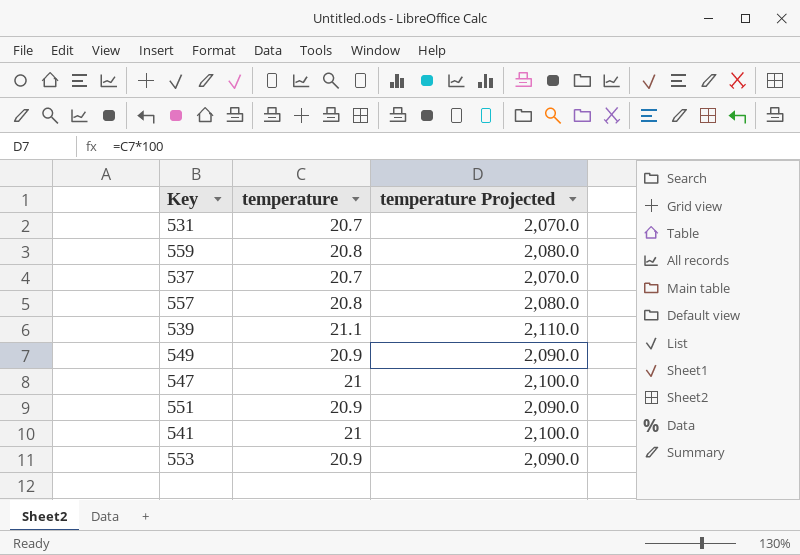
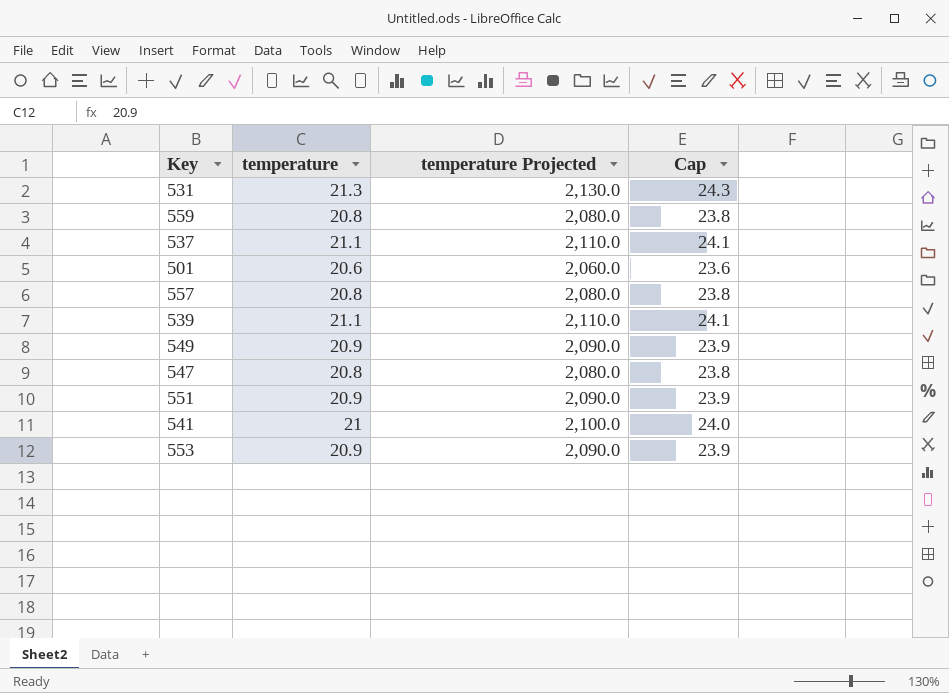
column Cap | formula: none -> [temperature] + 3
531 | temperature: 20.7 -> 21.3
531 | temperature Projected: 2,070.0 -> 2,130.0
537 | temperature: 20.7 -> 21.1
537 | temperature Projected: 2,070.0 -> 2,110.0
row 501: none -> 20.6 | 2,060.0 | 23.6
547 | temperature: 21 -> 20.8
547 | temperature Projected: 2,100.0 -> 2,080.0

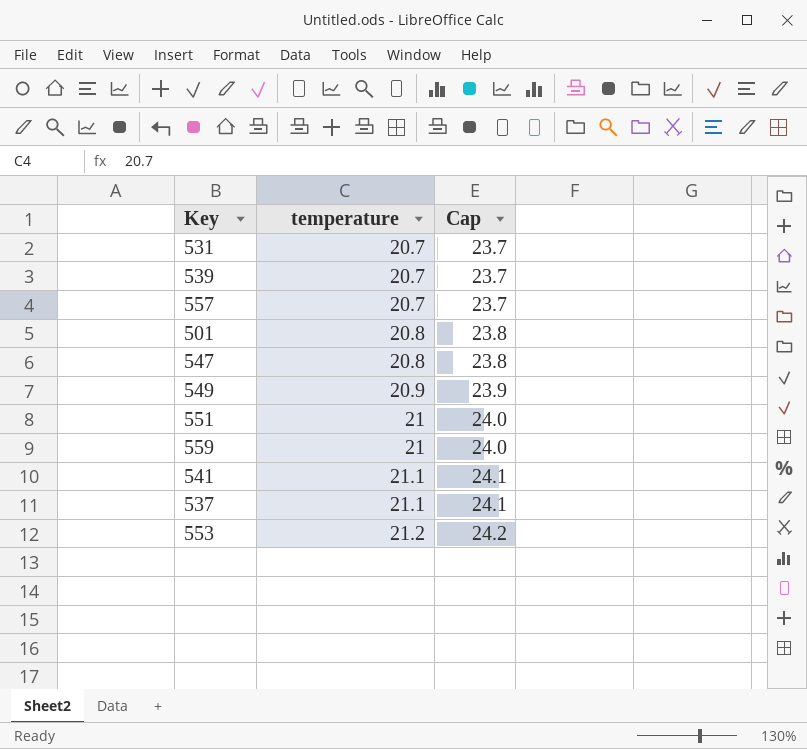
row order: none -> temperature ascending
column temperature Projected | formula: [temperature] * 100 -> none
531 | temperature: 21.3 -> 20.7
531 | Cap: 24.3 -> 23.7
539 | temperature: 21.1 -> 20.7
539 | Cap: 24.1 -> 23.7
557 | temperature: 20.8 -> 20.7
557 | Cap: 23.8 -> 23.7
501 | temperature: 20.6 -> 20.8
501 | Cap: 23.6 -> 23.8
551 | temperature: 20.9 -> 21
551 | Cap: 23.9 -> 24.0
559 | temperature: 20.8 -> 21
559 | Cap: 23.8 -> 24.0
541 | temperature: 21 -> 21.1
541 | Cap: 24.0 -> 24.1
553 | temperature: 20.9 -> 21.2
553 | Cap: 23.9 -> 24.2

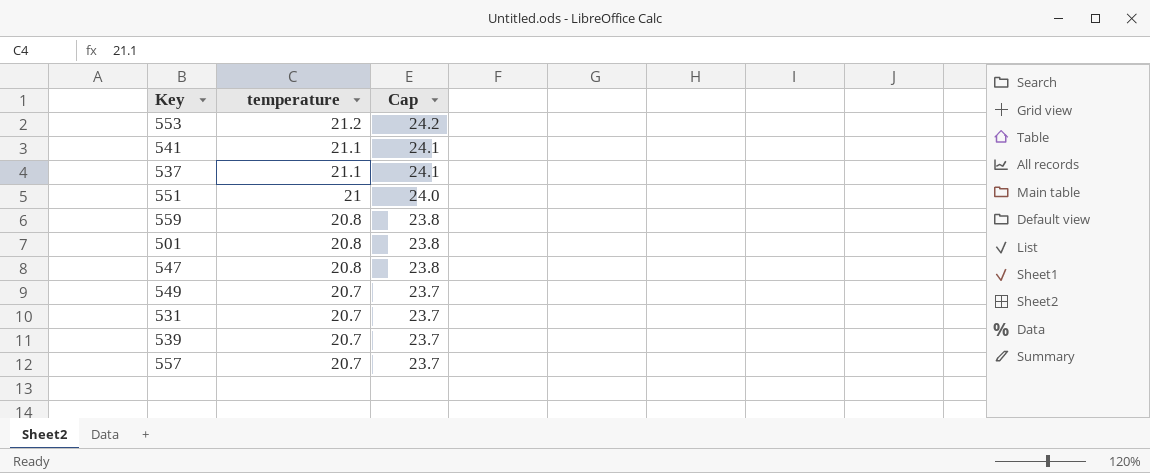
row order: temperature ascending -> temperature descending
559 | temperature: 21 -> 20.8
559 | Cap: 24.0 -> 23.8
549 | temperature: 20.9 -> 20.7
549 | Cap: 23.9 -> 23.7

